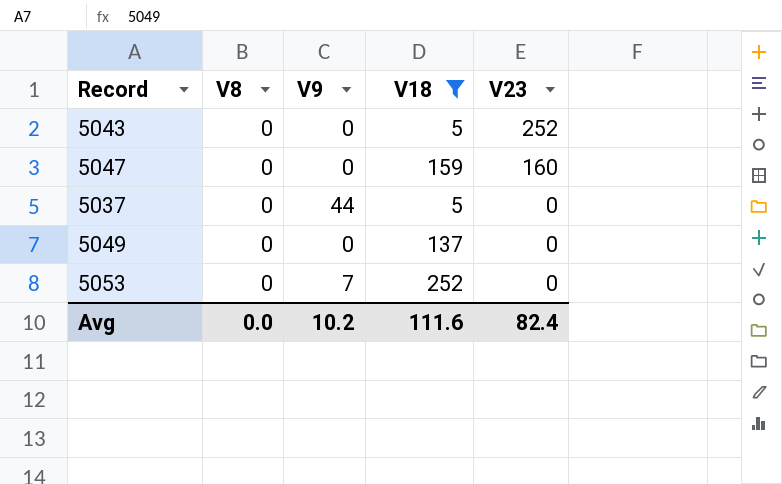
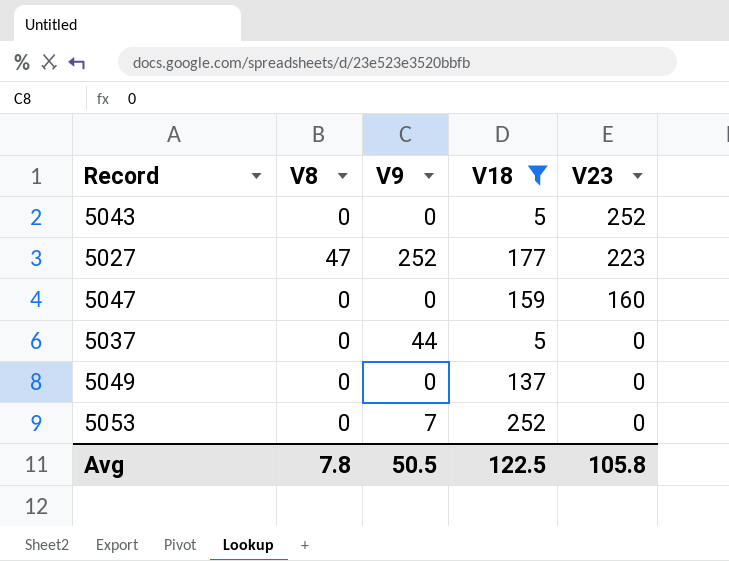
row 5027: none -> 47 | 252 | 177 | 223
Avg | V8: 0.0 -> 7.8
Avg | V9: 10.2 -> 50.5
Avg | V18: 111.6 -> 122.5
Avg | V23: 82.4 -> 105.8

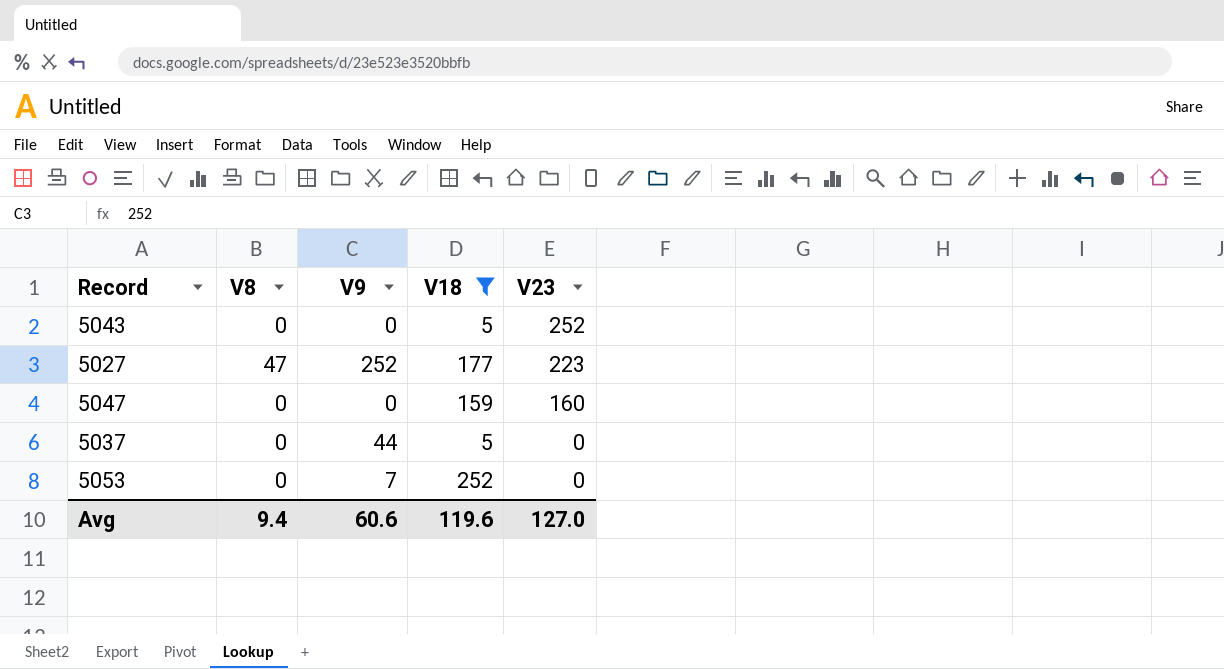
row 5049: 0 | 0 | 137 | 0 -> none
Avg | V8: 7.8 -> 9.4
Avg | V9: 50.5 -> 60.6
Avg | V18: 122.5 -> 119.6
Avg | V23: 105.8 -> 127.0

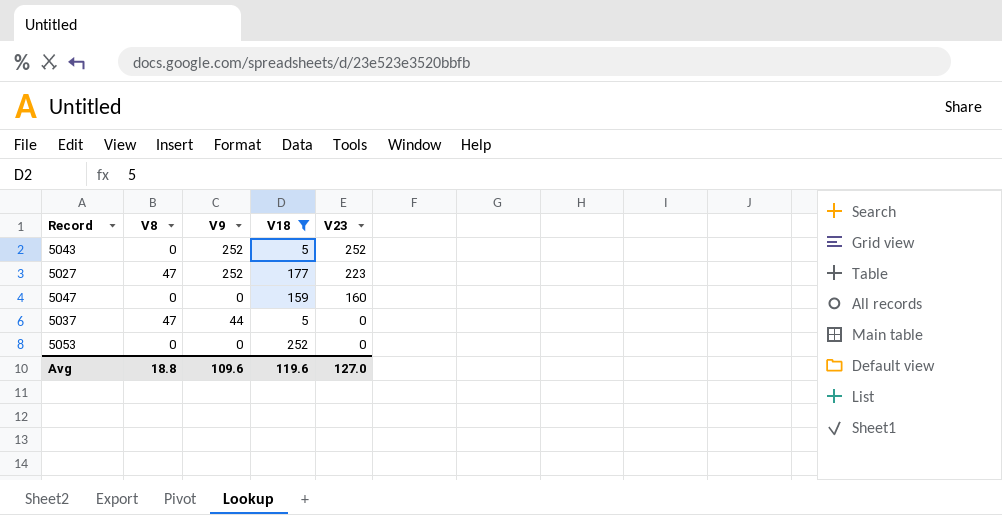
5043 | V9: 0 -> 252
5037 | V8: 0 -> 47
5053 | V9: 7 -> 0
Avg | V8: 9.4 -> 18.8
Avg | V9: 60.6 -> 109.6

